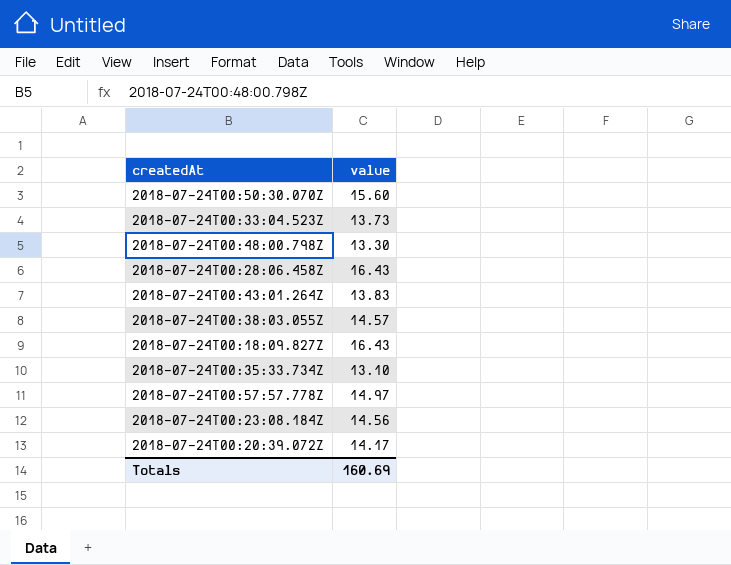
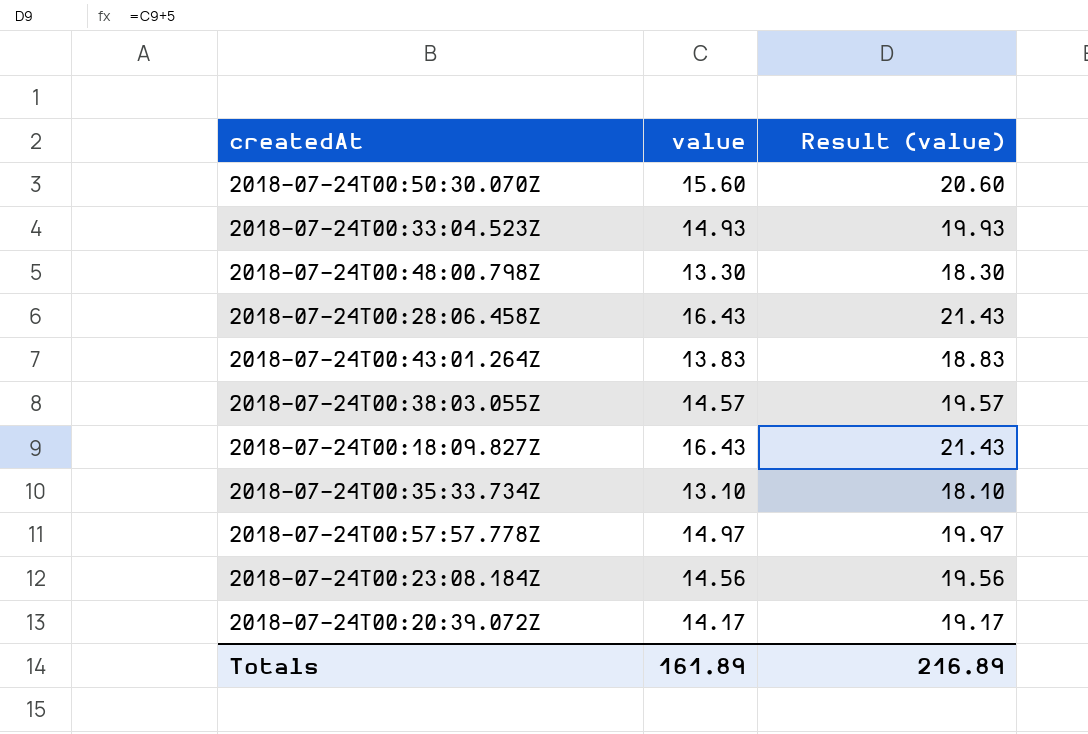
column Result (value) | formula: none -> [value] + 5
2018-07-24T00:33:04.523Z | value: 13.73 -> 14.93
Totals | value: 160.69 -> 161.89

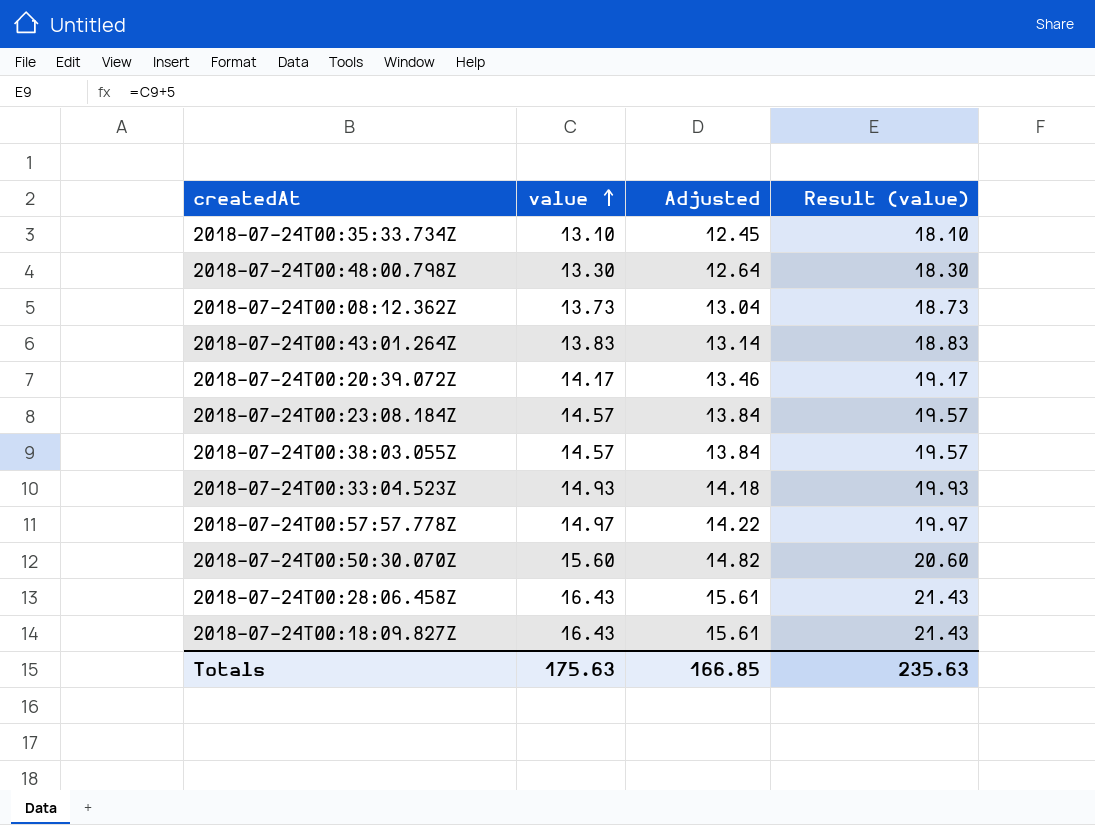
row order: none -> value ascending
column Adjusted | formula: none -> [value] * 0.95
row 2018-07-24T00:08:12.362Z: none -> 13.73 | 13.04 | 18.73
2018-07-24T00:23:08.184Z | value: 14.56 -> 14.57
2018-07-24T00:23:08.184Z | Result (value): 19.56 -> 19.57
Totals | value: 161.89 -> 175.63
Totals | Result (value): 216.89 -> 235.63

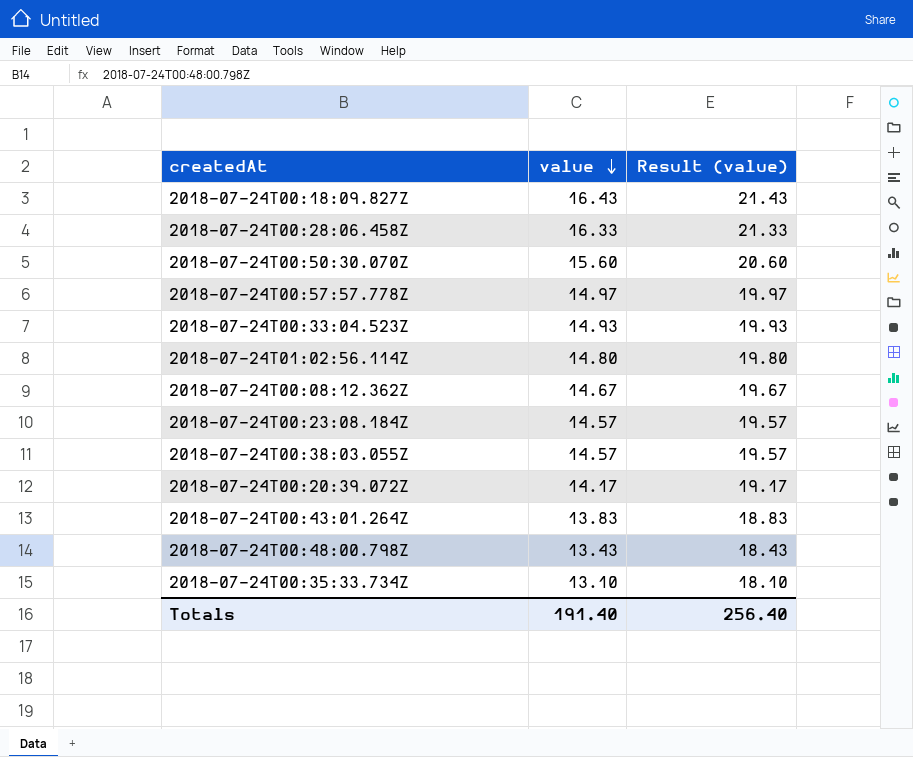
row order: value ascending -> value descending
column Adjusted | formula: [value] * 0.95 -> none
2018-07-24T00:28:06.458Z | value: 16.43 -> 16.33
2018-07-24T00:28:06.458Z | Result (value): 21.43 -> 21.33
row 2018-07-24T01:02:56.114Z: none -> 14.80 | 19.80
2018-07-24T00:08:12.362Z | value: 13.73 -> 14.67
2018-07-24T00:08:12.362Z | Result (value): 18.73 -> 19.67
2018-07-24T00:48:00.798Z | value: 13.30 -> 13.43
2018-07-24T00:48:00.798Z | Result (value): 18.30 -> 18.43
Totals | value: 175.63 -> 191.40
Totals | Result (value): 235.63 -> 256.40

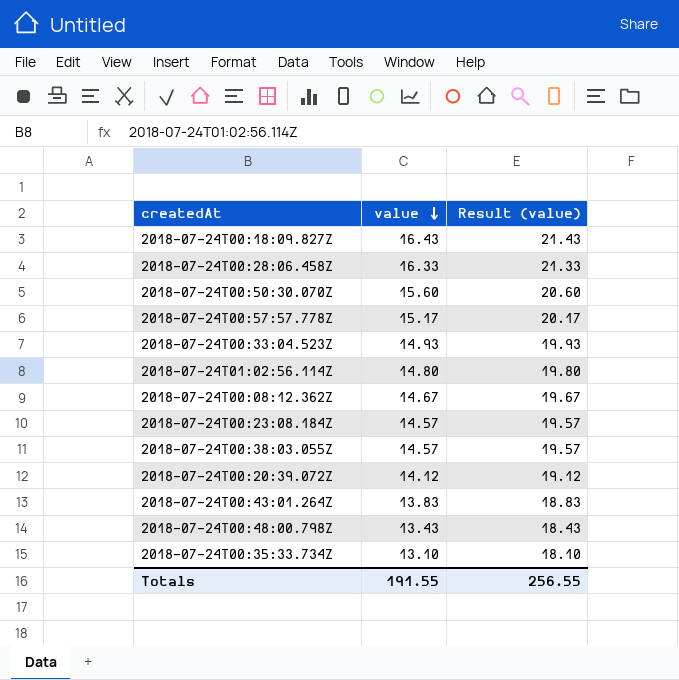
2018-07-24T00:57:57.778Z | value: 14.97 -> 15.17
2018-07-24T00:57:57.778Z | Result (value): 19.97 -> 20.17
2018-07-24T00:20:39.072Z | value: 14.17 -> 14.12
2018-07-24T00:20:39.072Z | Result (value): 19.17 -> 19.12
Totals | value: 191.40 -> 191.55
Totals | Result (value): 256.40 -> 256.55

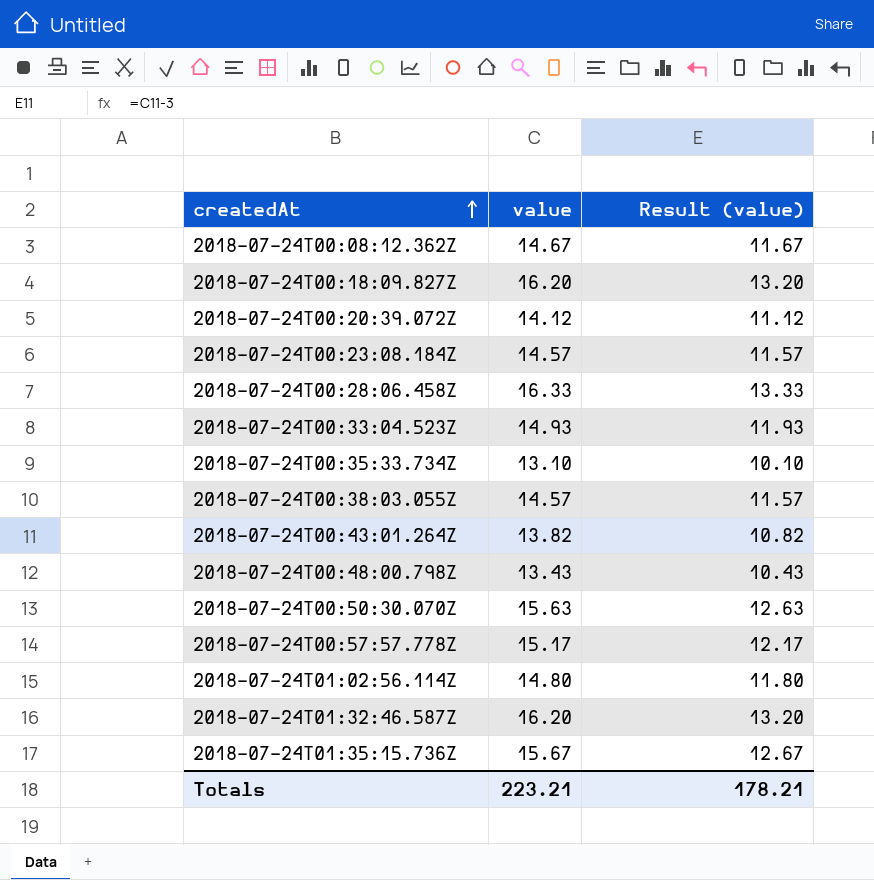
row order: value descending -> createdAt ascending
column Result (value) | formula: [value] + 5 -> [value] - 3
2018-07-24T00:18:09.827Z | value: 16.43 -> 16.20
2018-07-24T00:43:01.264Z | value: 13.83 -> 13.82
2018-07-24T00:50:30.070Z | value: 15.60 -> 15.63
row 2018-07-24T01:32:46.587Z: none -> 16.20 | 13.20
row 2018-07-24T01:35:15.736Z: none -> 15.67 | 12.67
Totals | value: 191.55 -> 223.21
Totals | Result (value): 256.55 -> 178.21

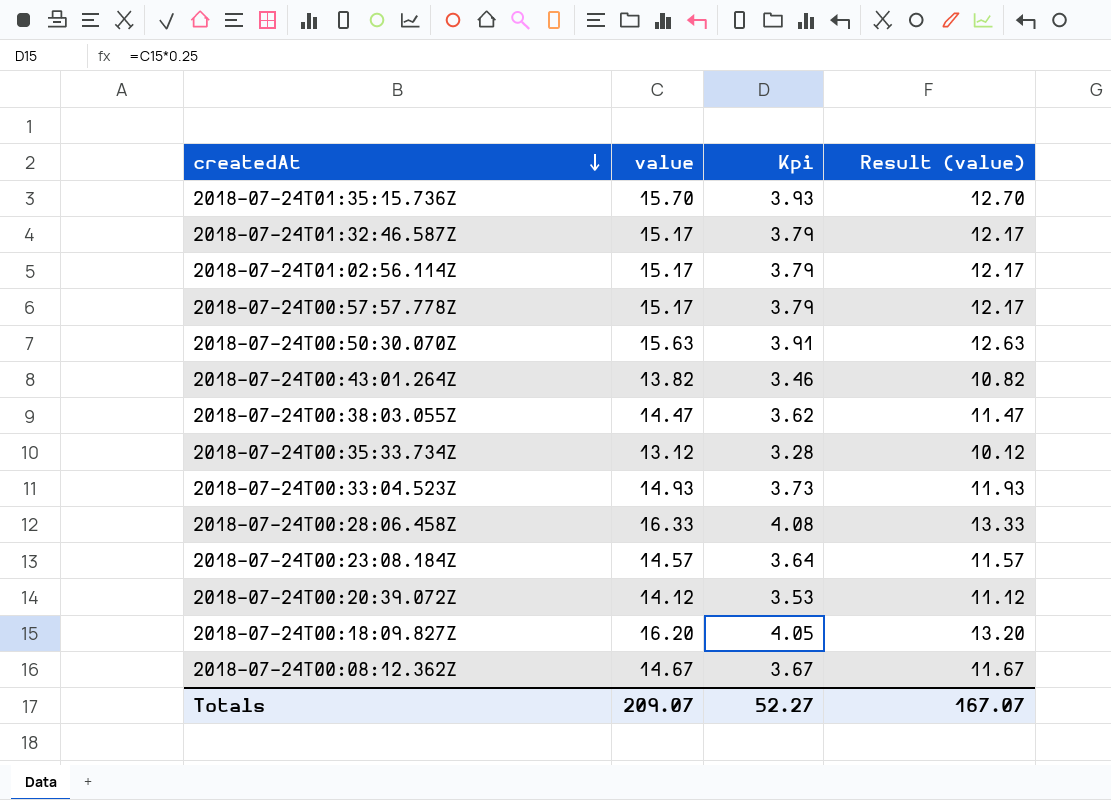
row order: createdAt ascending -> createdAt descending
column Kpi | formula: none -> [value] * 0.25
row 2018-07-24T00:48:00.798Z: 13.43 | 10.43 -> none
2018-07-24T01:35:15.736Z | value: 15.67 -> 15.70
2018-07-24T01:35:15.736Z | Result (value): 12.67 -> 12.70
2018-07-24T01:32:46.587Z | value: 16.20 -> 15.17
2018-07-24T01:32:46.587Z | Result (value): 13.20 -> 12.17
2018-07-24T01:02:56.114Z | value: 14.80 -> 15.17
2018-07-24T01:02:56.114Z | Result (value): 11.80 -> 12.17
2018-07-24T00:38:03.055Z | value: 14.57 -> 14.47
2018-07-24T00:38:03.055Z | Result (value): 11.57 -> 11.47
2018-07-24T00:35:33.734Z | value: 13.10 -> 13.12
2018-07-24T00:35:33.734Z | Result (value): 10.10 -> 10.12
Totals | value: 223.21 -> 209.07
Totals | Result (value): 178.21 -> 167.07

